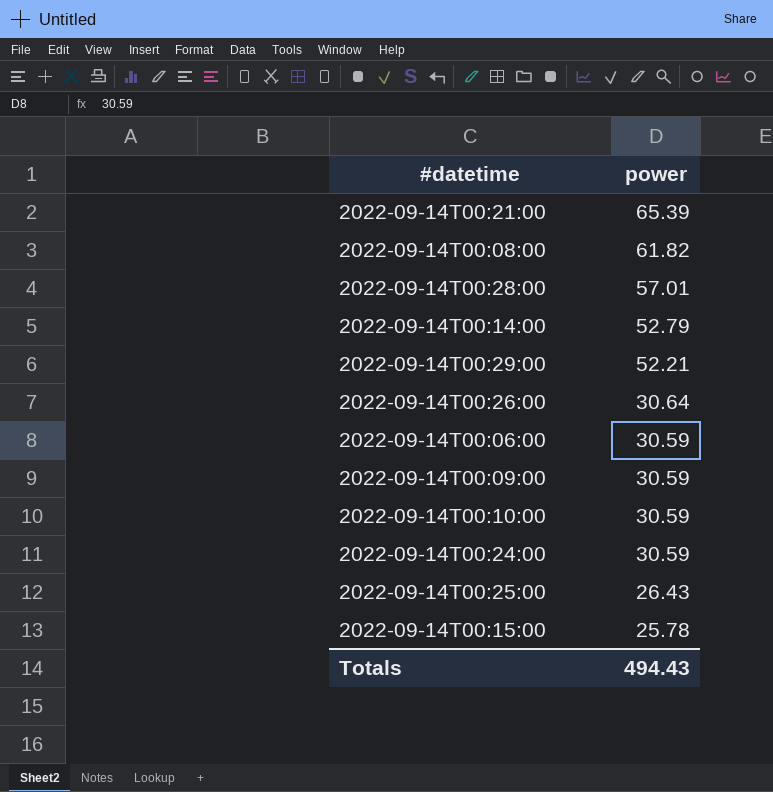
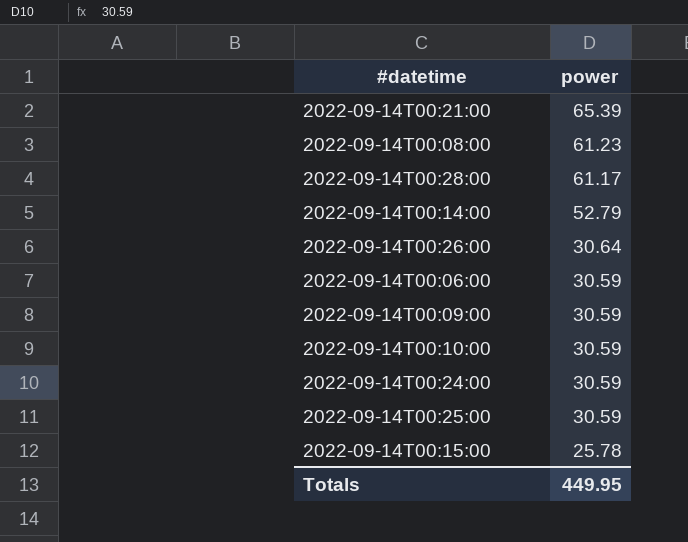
row 2022-09-14T00:29:00: 52.21 -> none
2022-09-14T00:08:00 | power: 61.82 -> 61.23
2022-09-14T00:28:00 | power: 57.01 -> 61.17
2022-09-14T00:25:00 | power: 26.43 -> 30.59
Totals | power: 494.43 -> 449.95

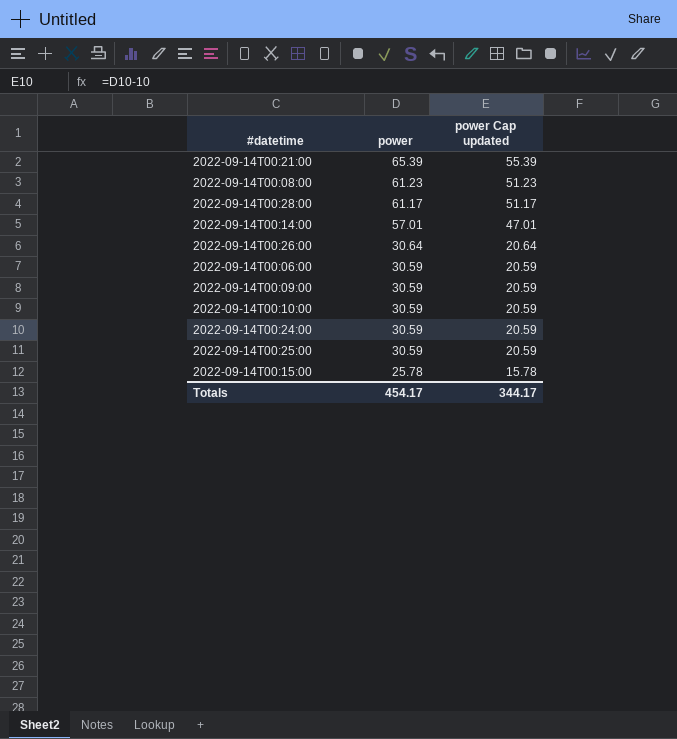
column power Cap updated | formula: none -> [power] - 10
2022-09-14T00:14:00 | power: 52.79 -> 57.01
Totals | power: 449.95 -> 454.17

